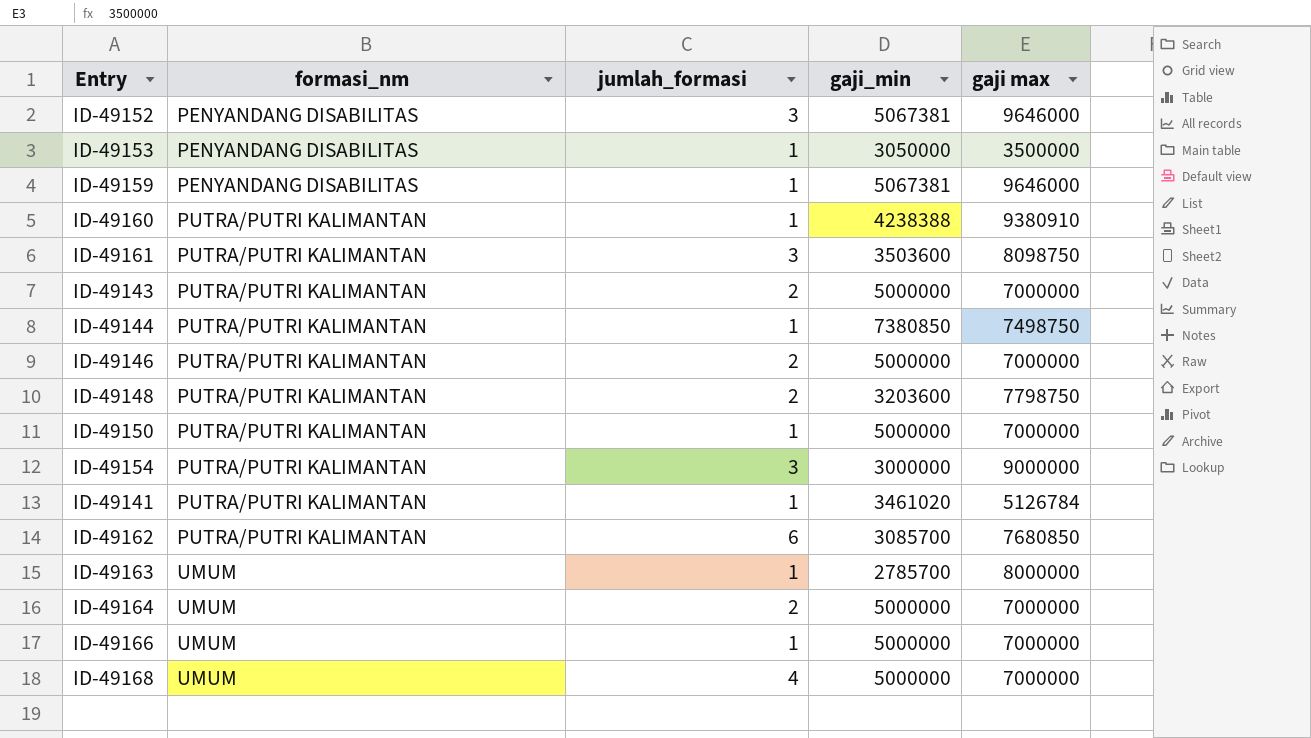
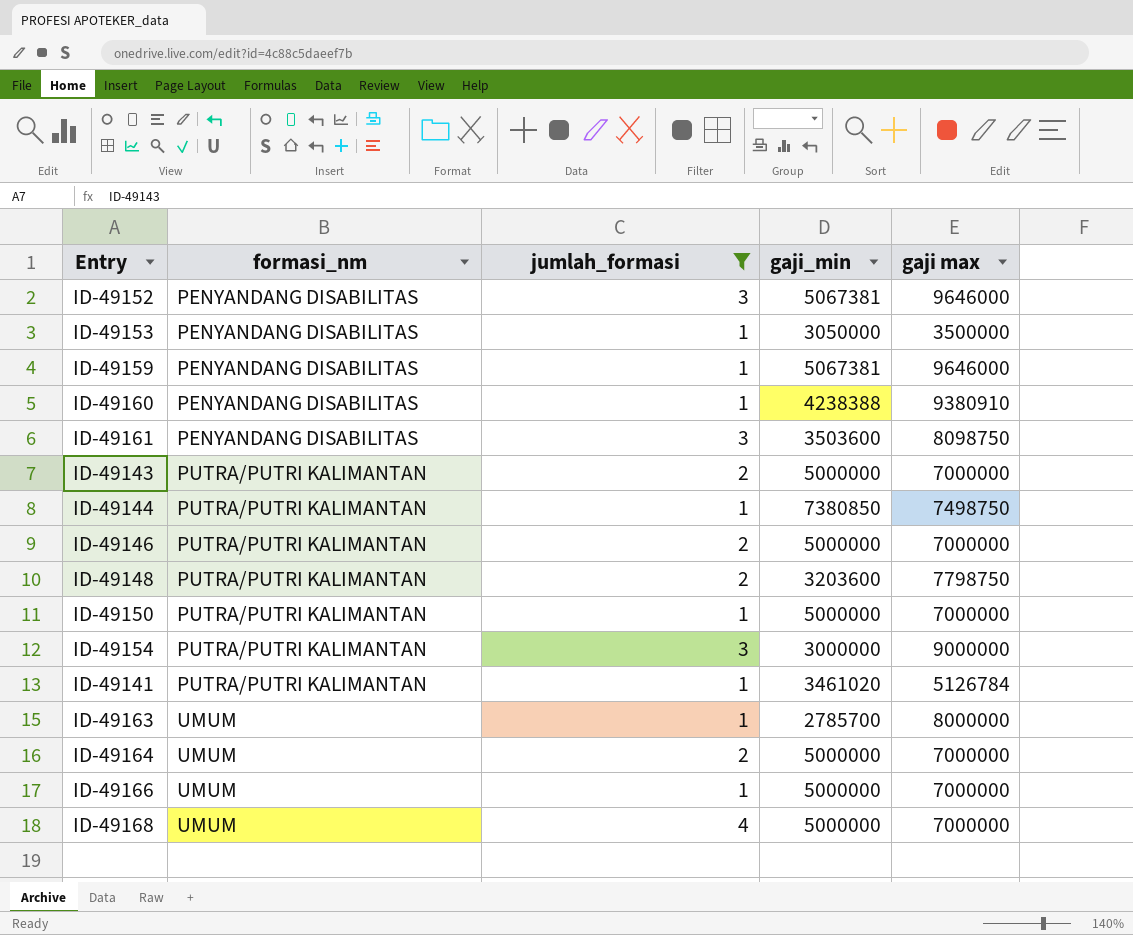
filter: none -> jumlah_formasi != 6
ID-49160 | formasi_nm: PUTRA/PUTRI KALIMANTAN -> PENYANDANG DISABILITAS
ID-49161 | formasi_nm: PUTRA/PUTRI KALIMANTAN -> PENYANDANG DISABILITAS

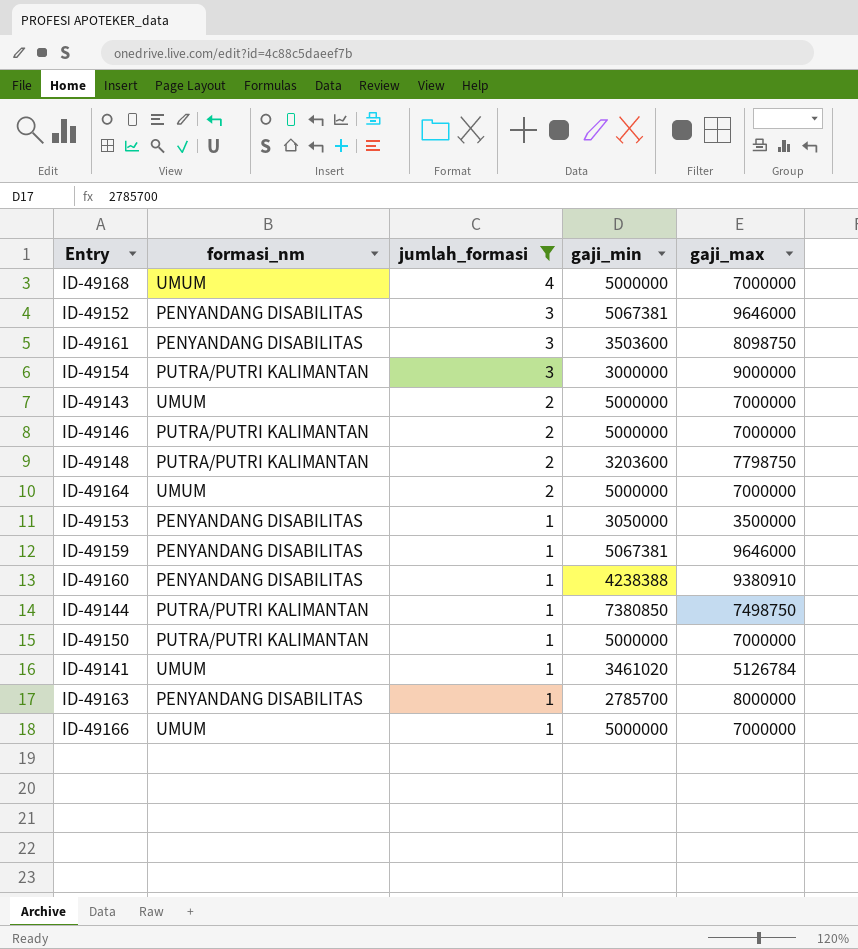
row order: formasi_nm ascending -> jumlah_formasi descending
column name: gaji max -> gaji_max
ID-49143 | formasi_nm: PUTRA/PUTRI KALIMANTAN -> UMUM
ID-49141 | formasi_nm: PUTRA/PUTRI KALIMANTAN -> UMUM
ID-49163 | formasi_nm: UMUM -> PENYANDANG DISABILITAS

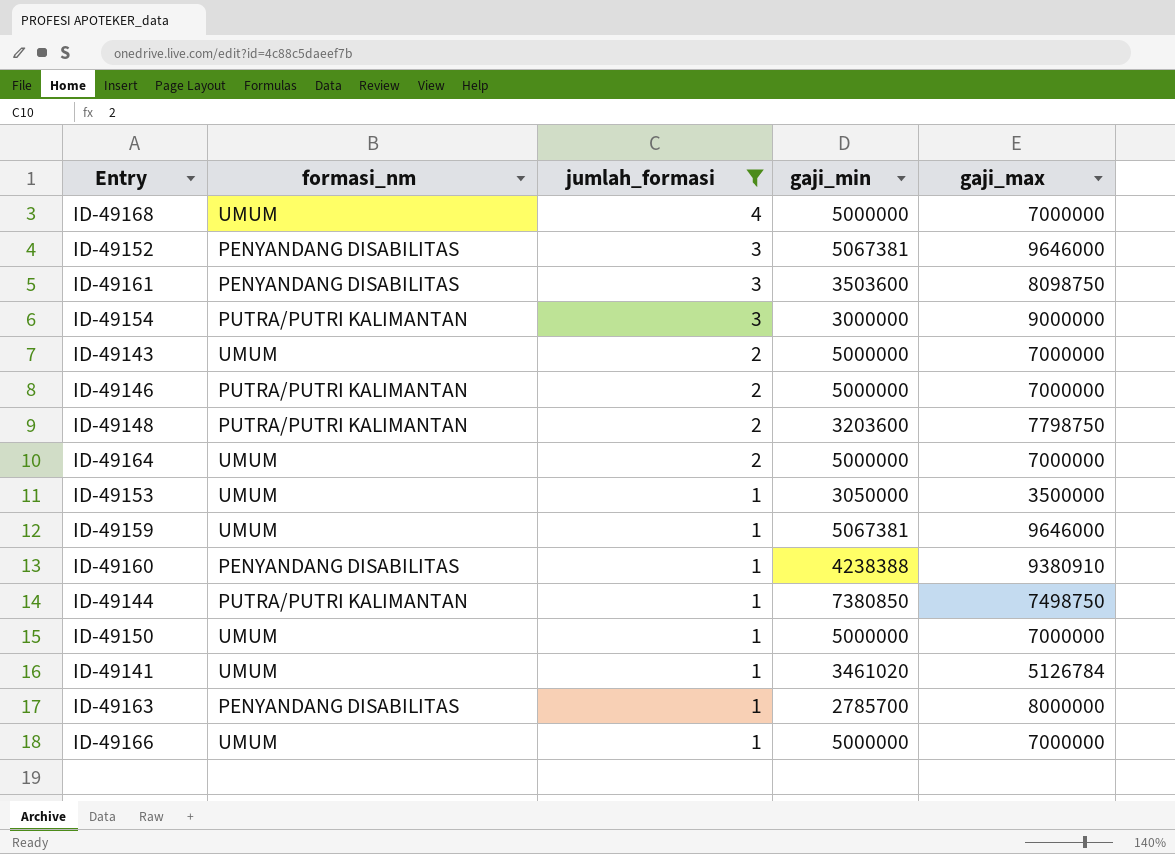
ID-49153 | formasi_nm: PENYANDANG DISABILITAS -> UMUM
ID-49159 | formasi_nm: PENYANDANG DISABILITAS -> UMUM
ID-49150 | formasi_nm: PUTRA/PUTRI KALIMANTAN -> UMUM

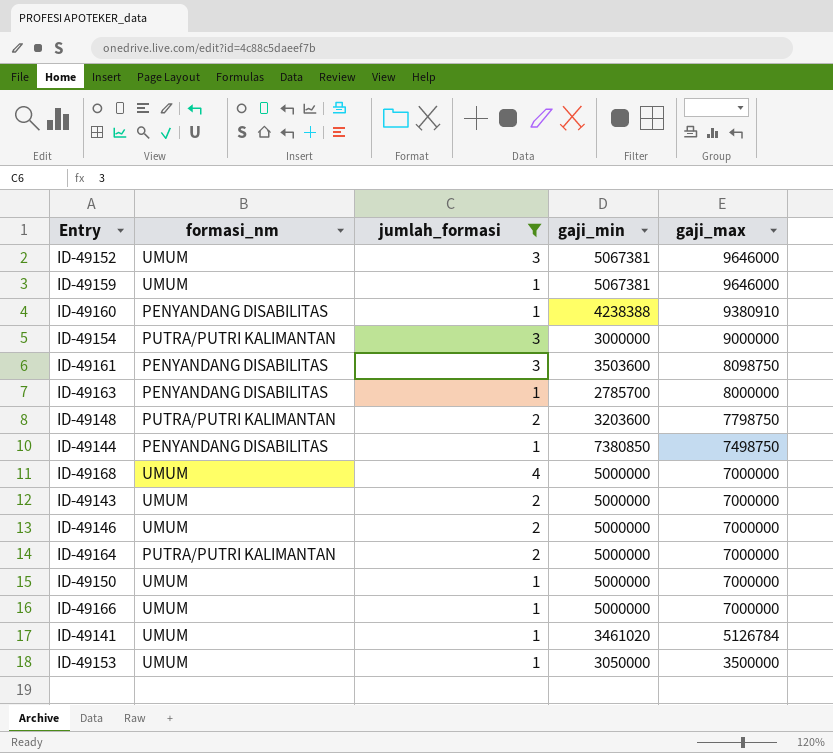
row order: jumlah_formasi descending -> gaji_max descending
ID-49152 | formasi_nm: PENYANDANG DISABILITAS -> UMUM
ID-49144 | formasi_nm: PUTRA/PUTRI KALIMANTAN -> PENYANDANG DISABILITAS
ID-49146 | formasi_nm: PUTRA/PUTRI KALIMANTAN -> UMUM
ID-49164 | formasi_nm: UMUM -> PUTRA/PUTRI KALIMANTAN

